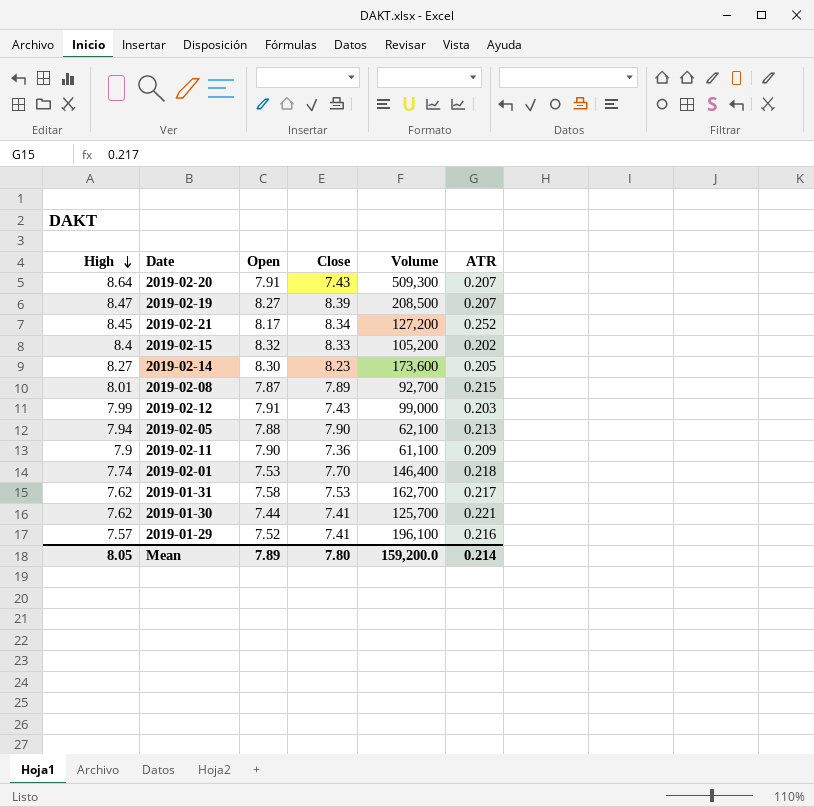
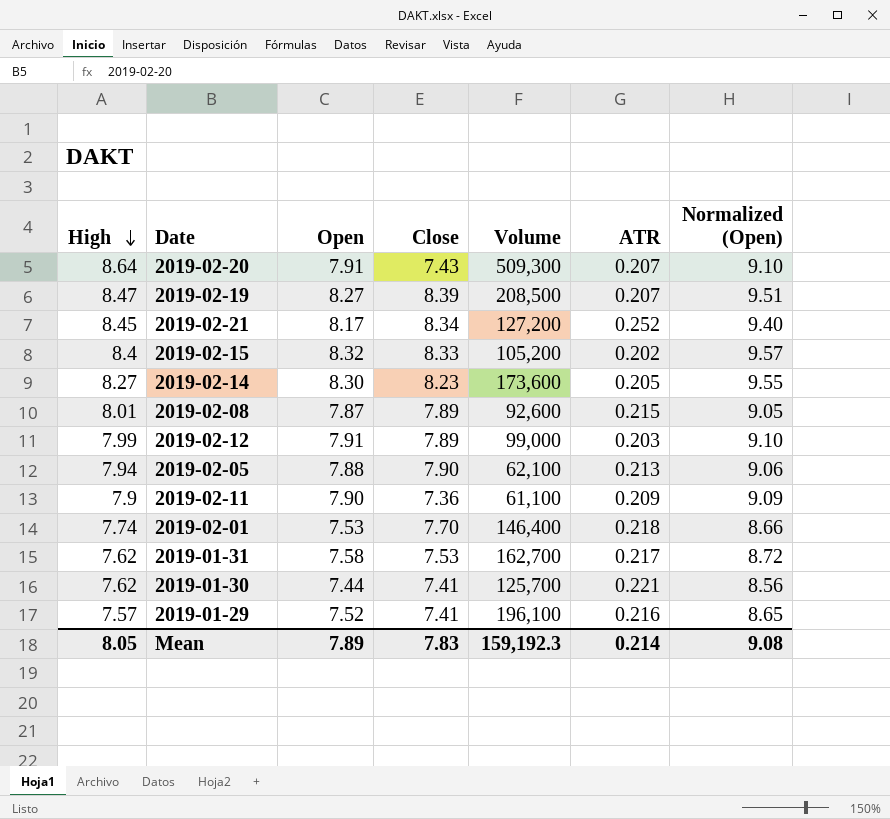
column Normalized (Open) | formula: none -> [Open] * 1.15
2019-02-08 | Volume: 92,700 -> 92,600
2019-02-12 | Close: 7.43 -> 7.89
Mean | Close: 7.80 -> 7.83
Mean | Volume: 159,200.0 -> 159,192.3

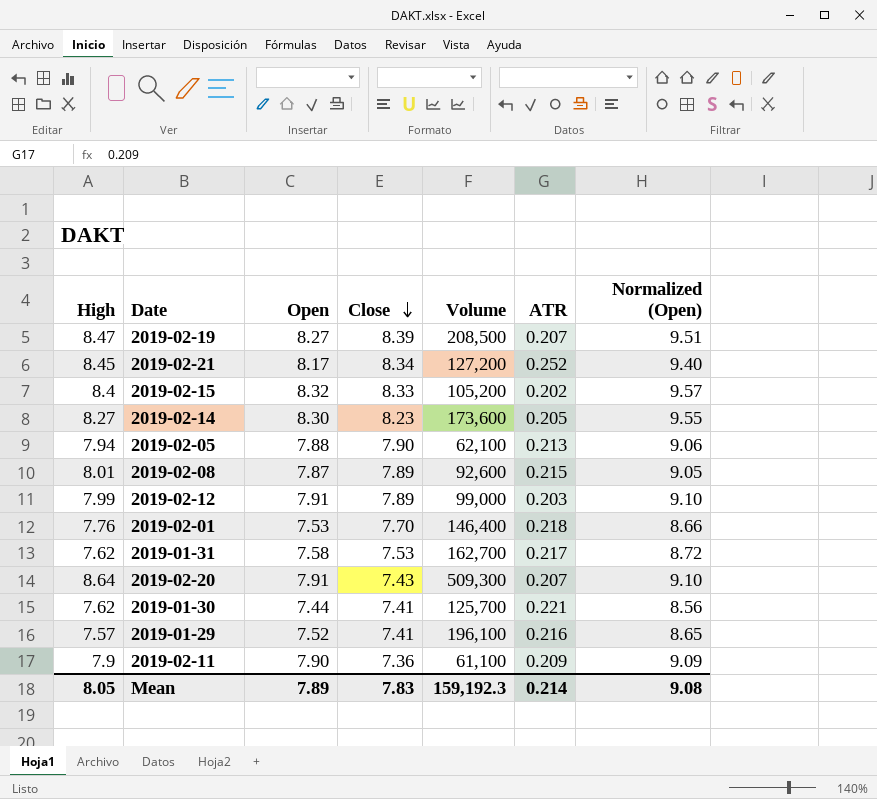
row order: High descending -> Close descending
2019-02-01 | High: 7.74 -> 7.76

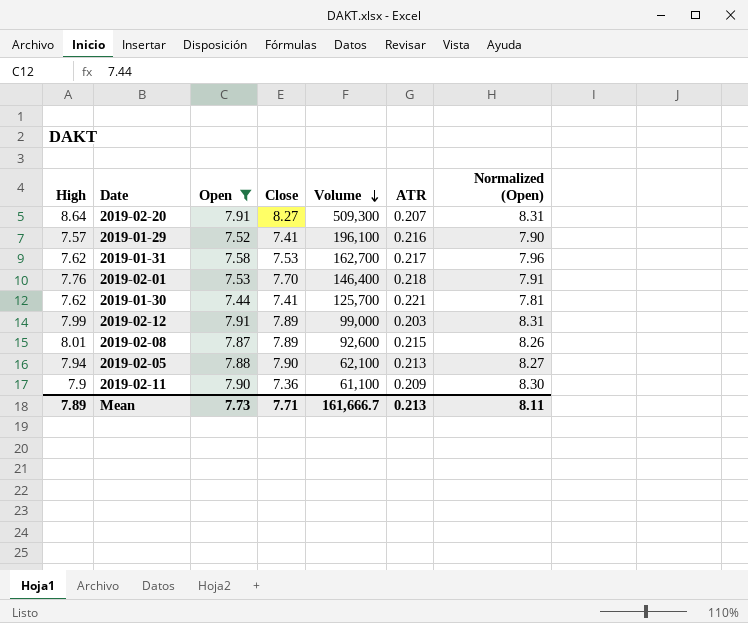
filter: none -> Open <= 7.91
row order: Close descending -> Volume descending
column Normalized (Open) | formula: [Open] * 1.15 -> [Open] * 1.05
2019-02-20 | Close: 7.43 -> 8.27
Mean | High: 8.05 -> 7.89
Mean | Open: 7.89 -> 7.73
Mean | Close: 7.83 -> 7.71
Mean | Volume: 159,192.3 -> 161,666.7
Mean | ATR: 0.214 -> 0.213
Mean | Normalized (Open): 9.08 -> 8.11

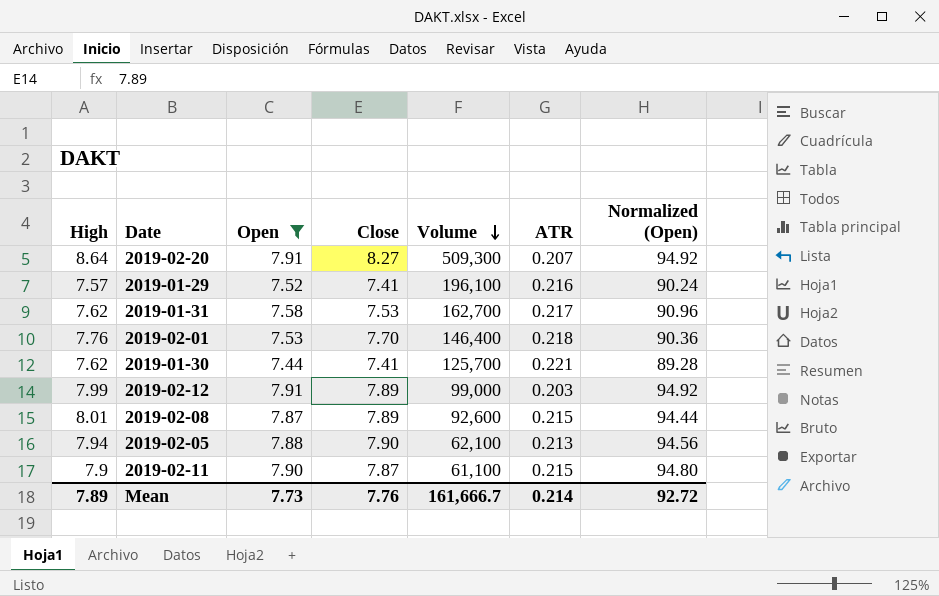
column Normalized (Open) | formula: [Open] * 1.05 -> [Open] * 12
2019-02-11 | Close: 7.36 -> 7.87
2019-02-11 | ATR: 0.209 -> 0.215
Mean | Close: 7.71 -> 7.76
Mean | ATR: 0.213 -> 0.214
Mean | Normalized (Open): 8.11 -> 92.72

